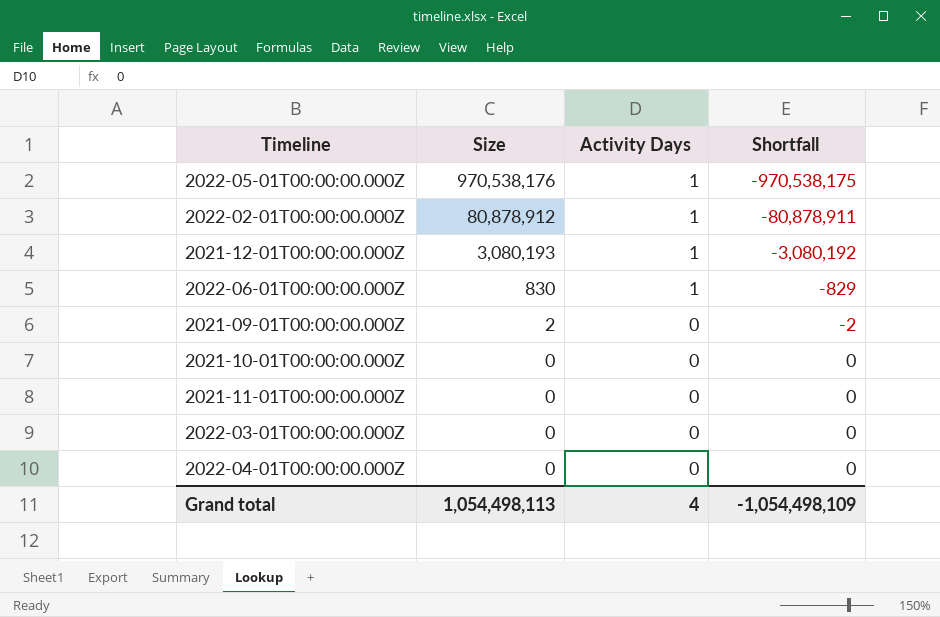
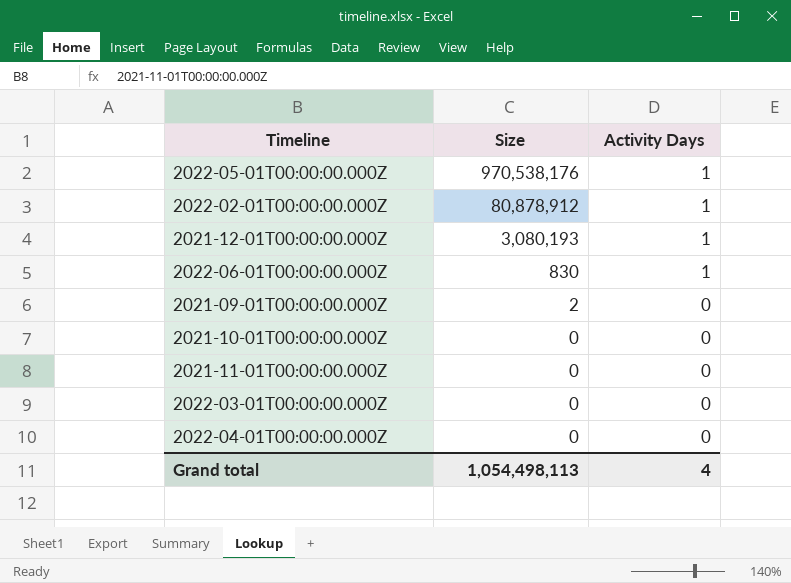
column Shortfall | formula: [Activity Days] - [Size] -> none

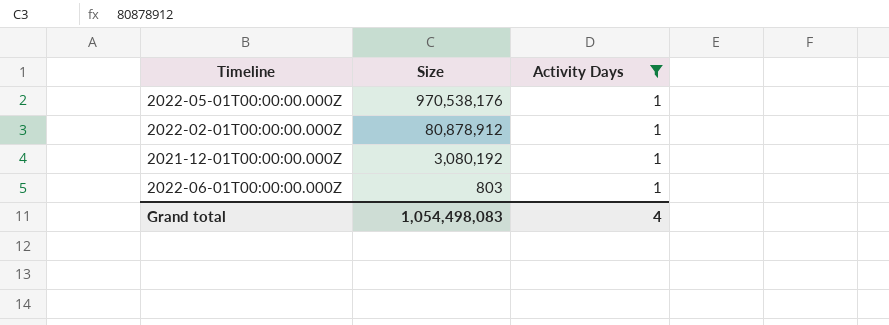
filter: none -> Activity Days = 1
2021-12-01T00:00:00.000Z | Size: 3,080,193 -> 3,080,192
2022-06-01T00:00:00.000Z | Size: 830 -> 803
Grand total | Size: 1,054,498,113 -> 1,054,498,083

